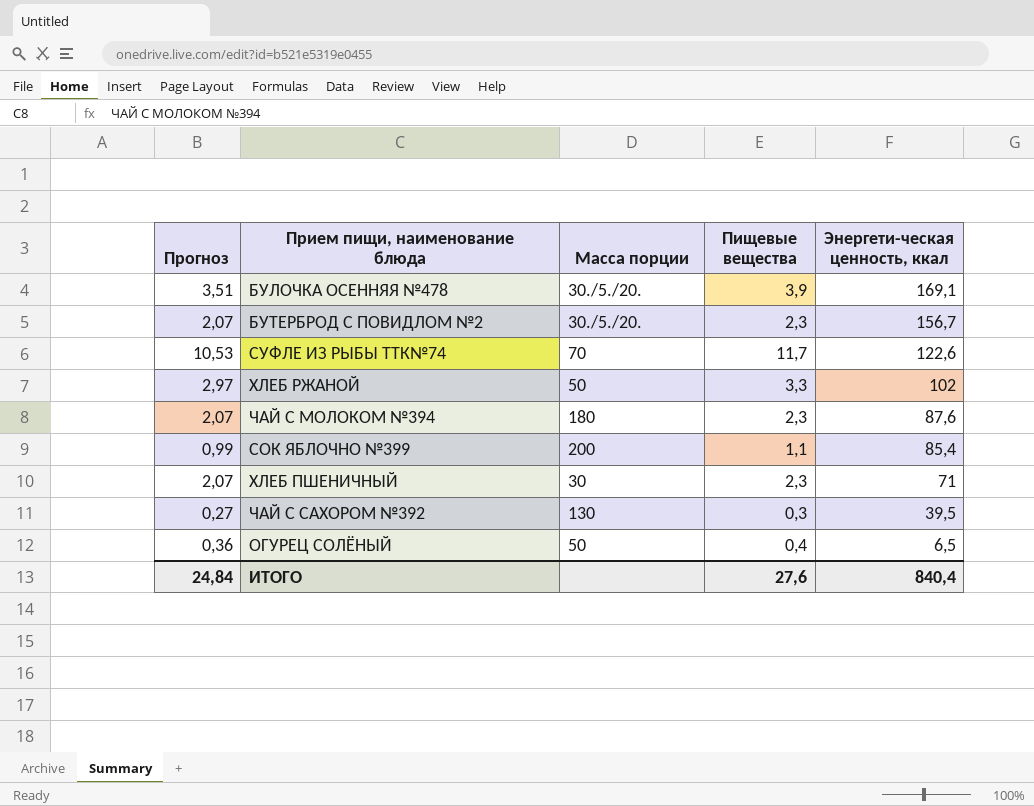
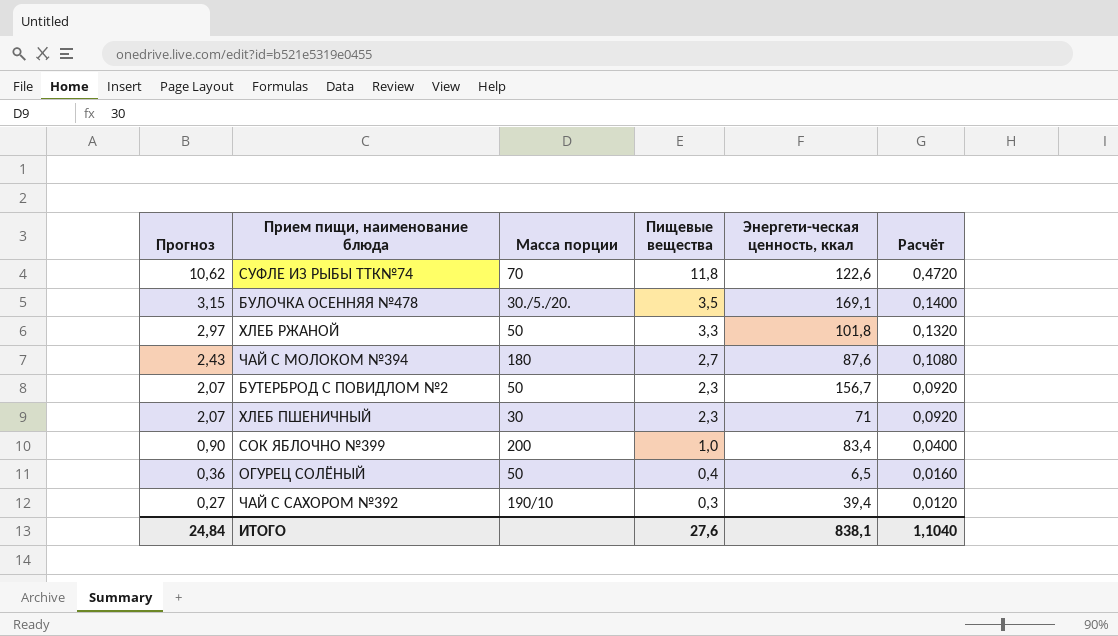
row order: Энергети-ческая ценность, ккал descending -> Прогноз descending
column Расчёт | formula: none -> [Пищевые вещества] * 0,04
СУФЛЕ ИЗ РЫБЫ ТТК№74 | Прогноз: 10,53 -> 10,62
СУФЛЕ ИЗ РЫБЫ ТТК№74 | Пищевые вещества: 11,7 -> 11,8
БУЛОЧКА ОСЕННЯЯ №478 | Прогноз: 3,51 -> 3,15
БУЛОЧКА ОСЕННЯЯ №478 | Пищевые вещества: 3,9 -> 3,5
ХЛЕБ РЖАНОЙ | Энергети-ческая ценность, ккал: 102 -> 101,8
ЧАЙ С МОЛОКОМ №394 | Прогноз: 2,07 -> 2,43
ЧАЙ С МОЛОКОМ №394 | Пищевые вещества: 2,3 -> 2,7
БУТЕРБРОД С ПОВИДЛОМ №2 | Масса порции: 30./5./20. -> 50
СОК ЯБЛОЧНО №399 | Прогноз: 0,99 -> 0,90
СОК ЯБЛОЧНО №399 | Пищевые вещества: 1,1 -> 1,0
СОК ЯБЛОЧНО №399 | Энергети-ческая ценность, ккал: 85,4 -> 83,4
ЧАЙ С САХОРОМ №392 | Масса порции: 130 -> 190/10
ЧАЙ С САХОРОМ №392 | Энергети-ческая ценность, ккал: 39,5 -> 39,4
ИТОГО | Энергети-ческая ценность, ккал: 840,4 -> 838,1

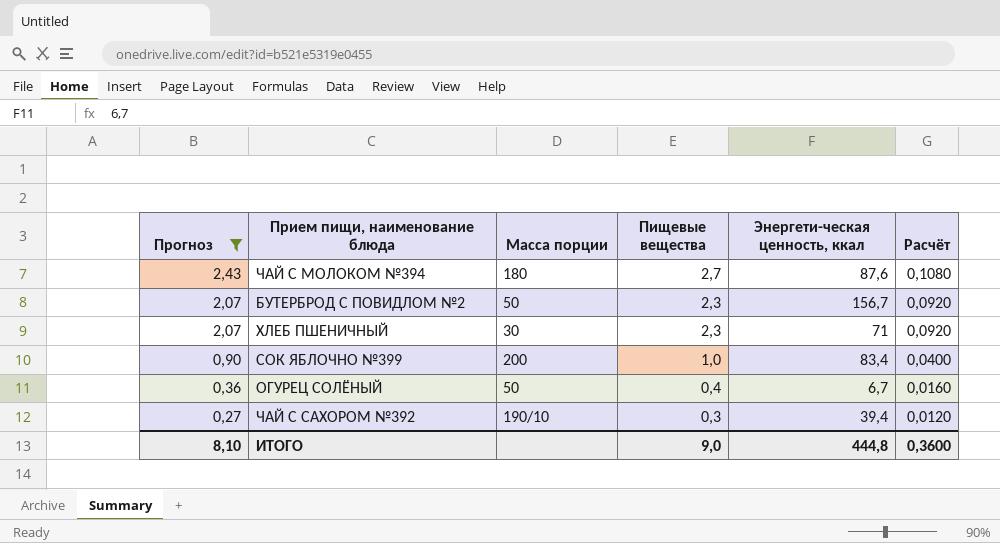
filter: none -> Прогноз <= 2,43
ОГУРЕЦ СОЛЁНЫЙ | Энергети-ческая ценность, ккал: 6,5 -> 6,7
ИТОГО | Прогноз: 24,84 -> 8,10
ИТОГО | Пищевые вещества: 27,6 -> 9,0
ИТОГО | Энергети-ческая ценность, ккал: 838,1 -> 444,8
ИТОГО | Расчёт: 1,1040 -> 0,3600

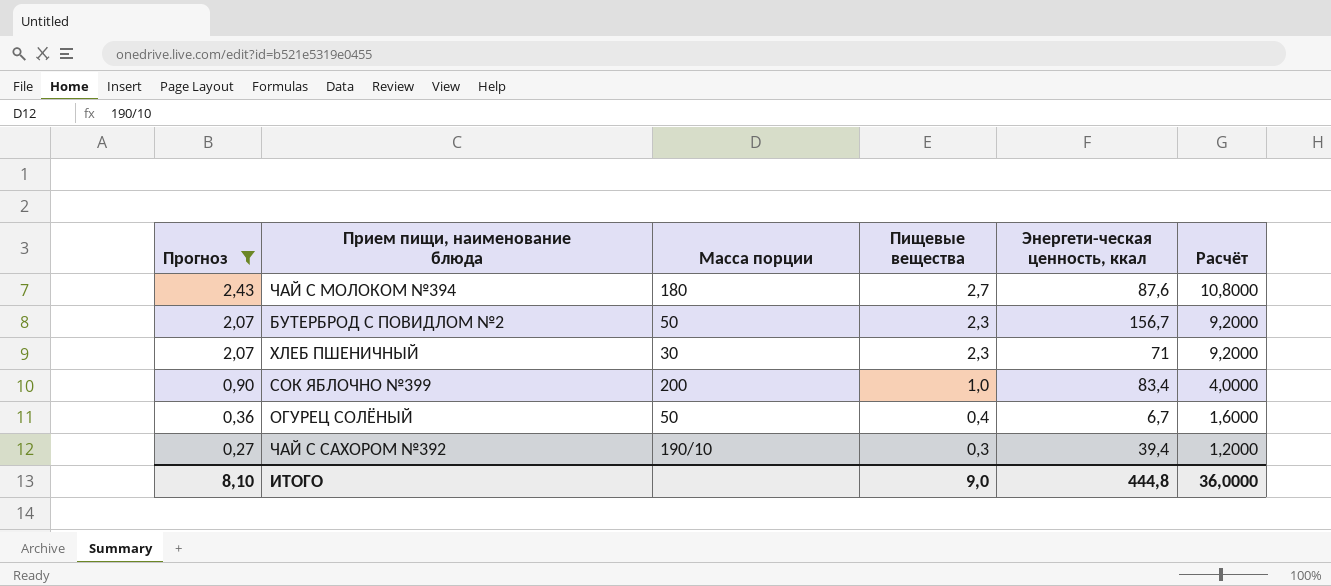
column Расчёт | formula: [Пищевые вещества] * 0,04 -> [Пищевые вещества] * 4
ИТОГО | Расчёт: 0,3600 -> 36,0000

